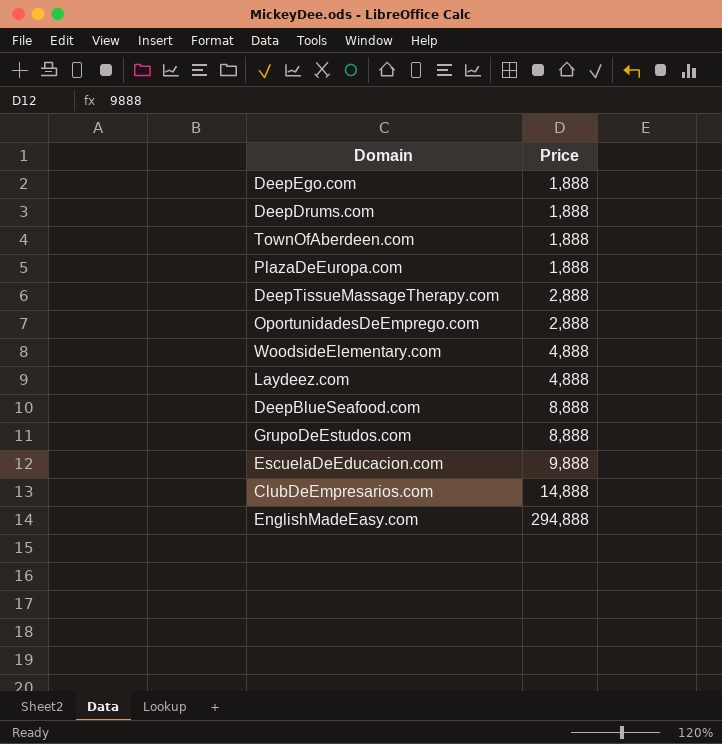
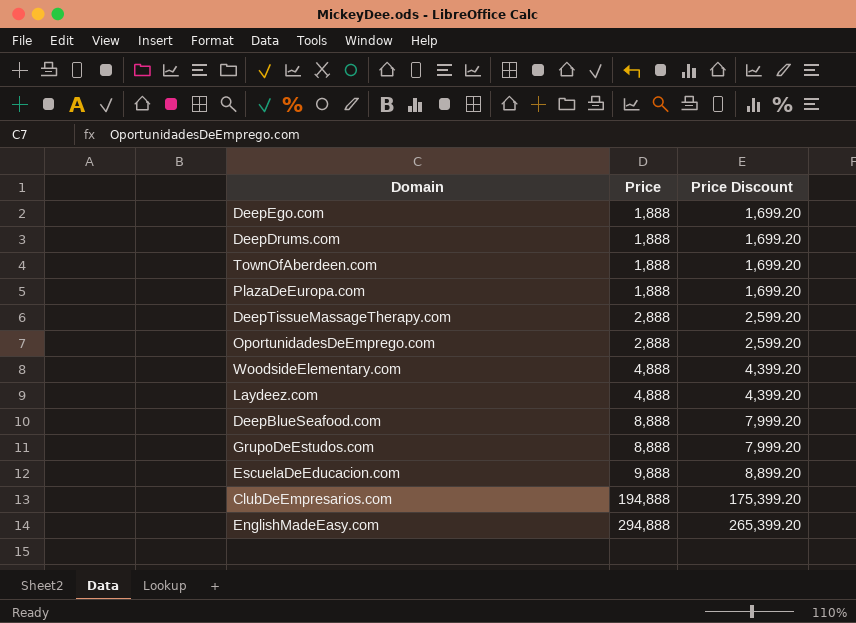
column Price Discount | formula: none -> [Price] * 0.9
ClubDeEmpresarios.com | Price: 14,888 -> 194,888

